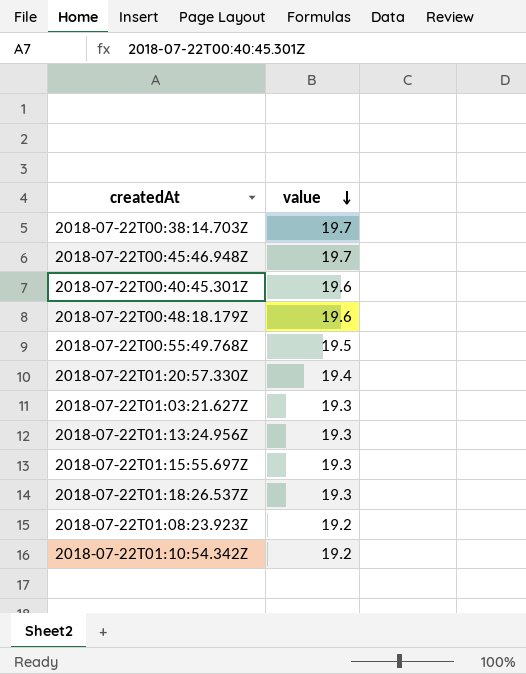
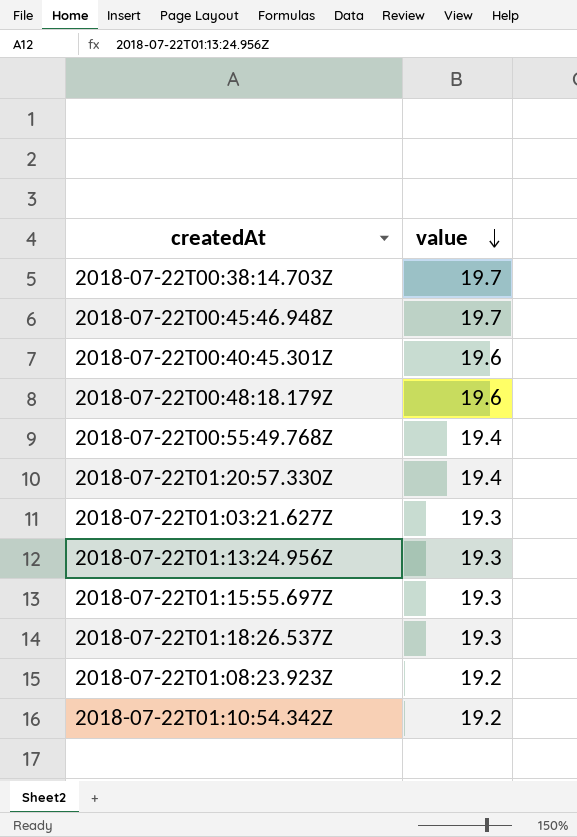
2018-07-22T00:55:49.768Z | value: 19.5 -> 19.4

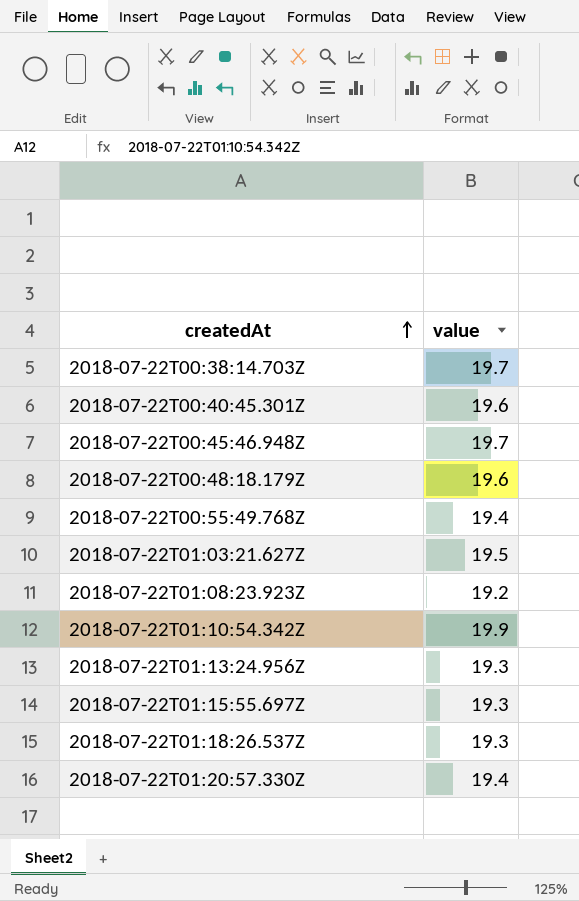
row order: value descending -> createdAt ascending
2018-07-22T01:03:21.627Z | value: 19.3 -> 19.5
2018-07-22T01:10:54.342Z | value: 19.2 -> 19.9

